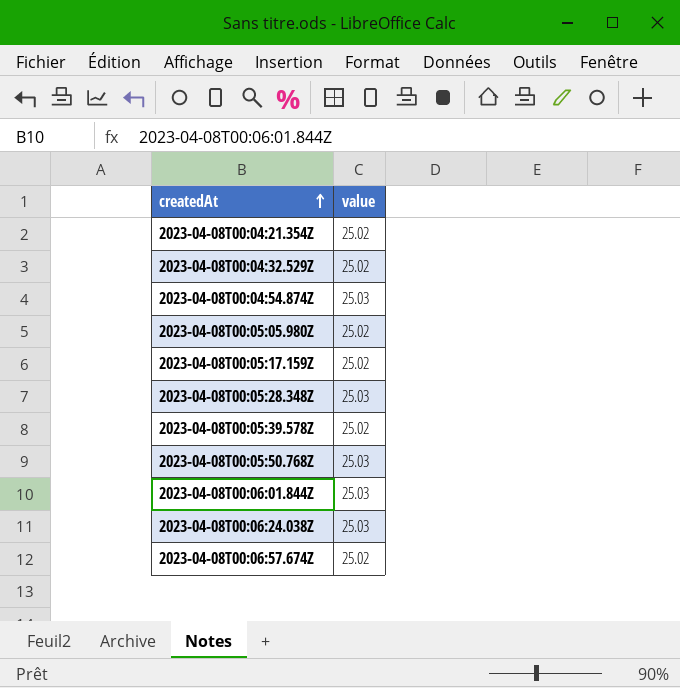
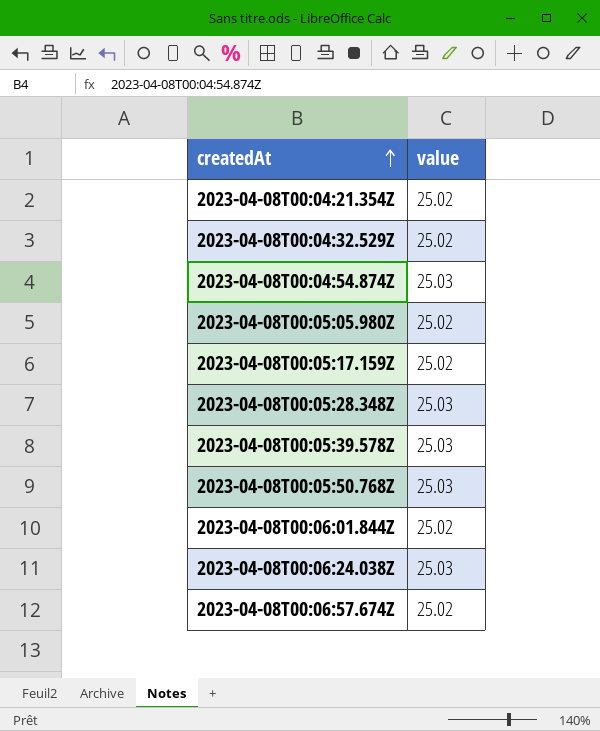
2023-04-08T00:05:39.578Z | value: 25.02 -> 25.03
2023-04-08T00:06:01.844Z | value: 25.03 -> 25.02

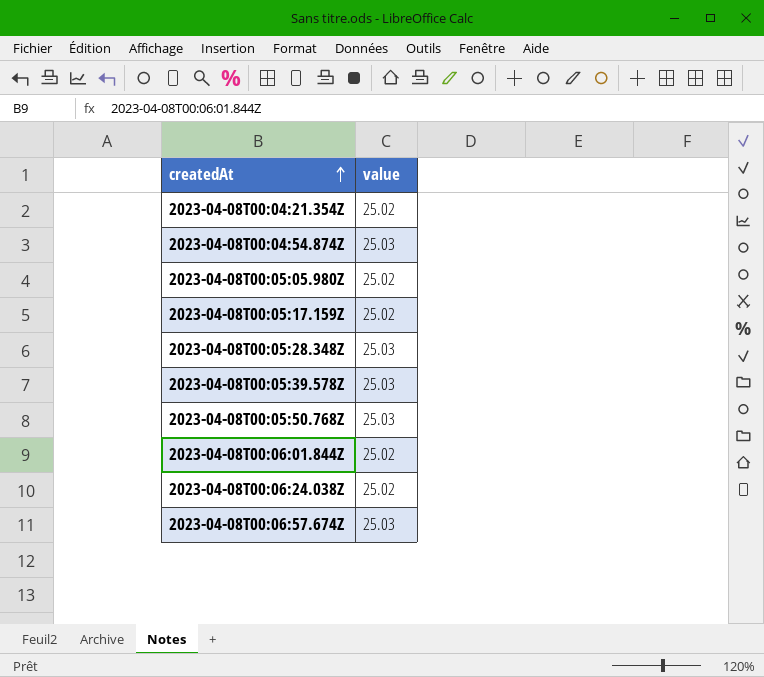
row 2023-04-08T00:04:32.529Z: 25.02 -> none
2023-04-08T00:06:24.038Z | value: 25.03 -> 25.02
2023-04-08T00:06:57.674Z | value: 25.02 -> 25.03

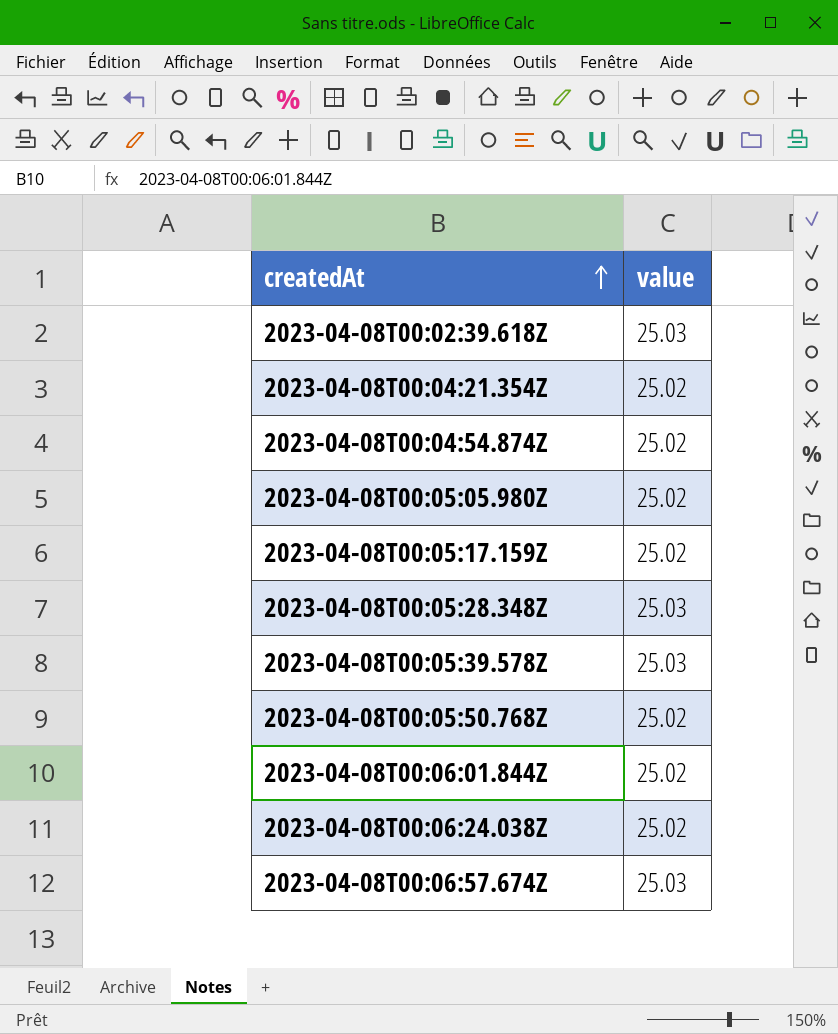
row 2023-04-08T00:02:39.618Z: none -> 25.03
2023-04-08T00:04:54.874Z | value: 25.03 -> 25.02
2023-04-08T00:05:50.768Z | value: 25.03 -> 25.02

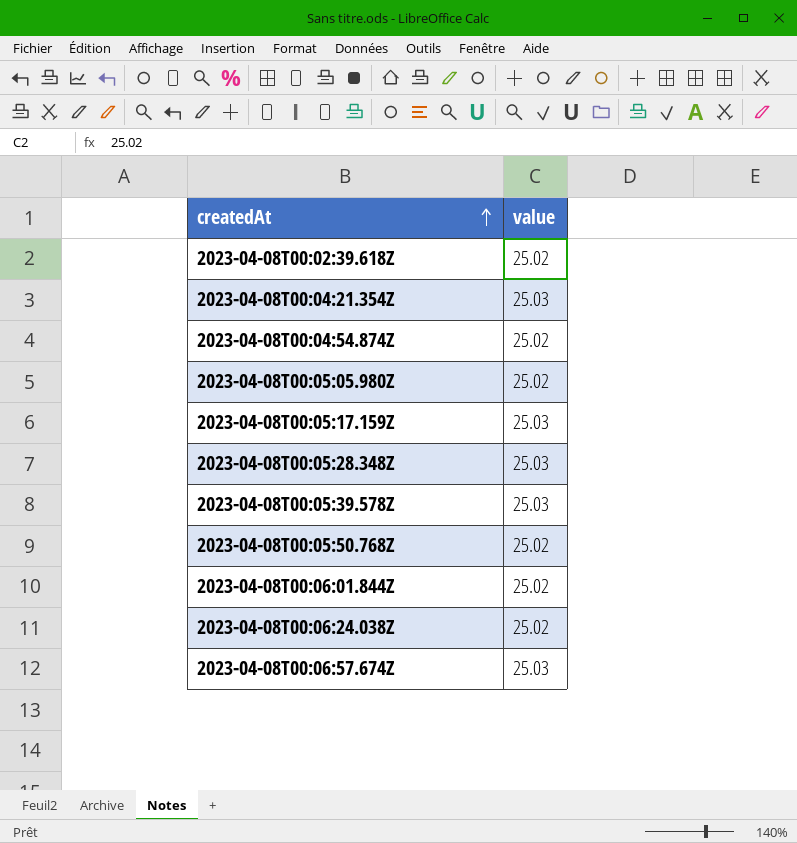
2023-04-08T00:02:39.618Z | value: 25.03 -> 25.02
2023-04-08T00:04:21.354Z | value: 25.02 -> 25.03
2023-04-08T00:05:17.159Z | value: 25.02 -> 25.03

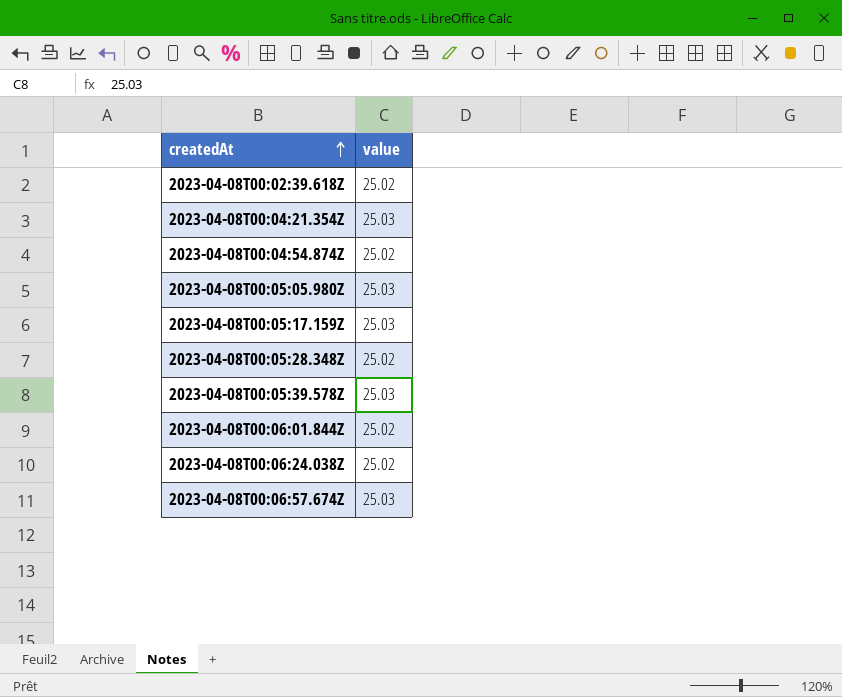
row 2023-04-08T00:05:50.768Z: 25.02 -> none
2023-04-08T00:05:05.980Z | value: 25.02 -> 25.03
2023-04-08T00:05:28.348Z | value: 25.03 -> 25.02

